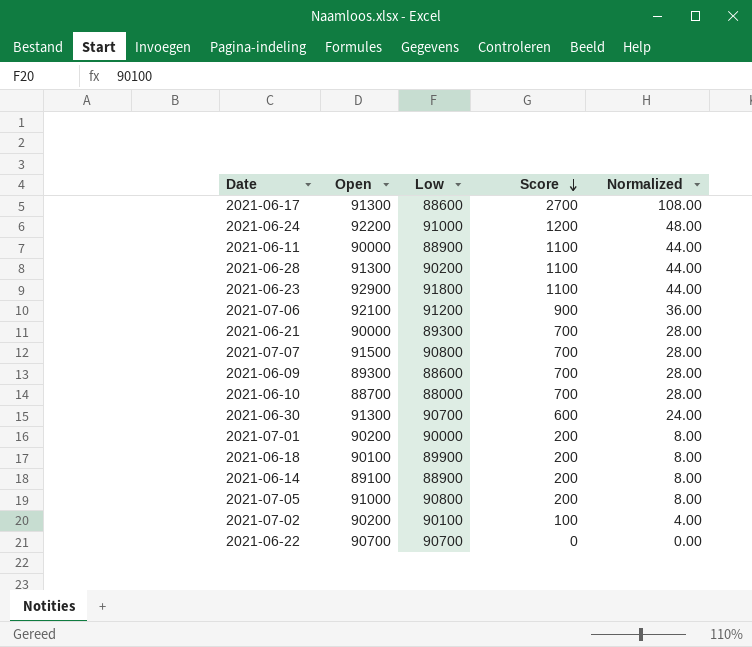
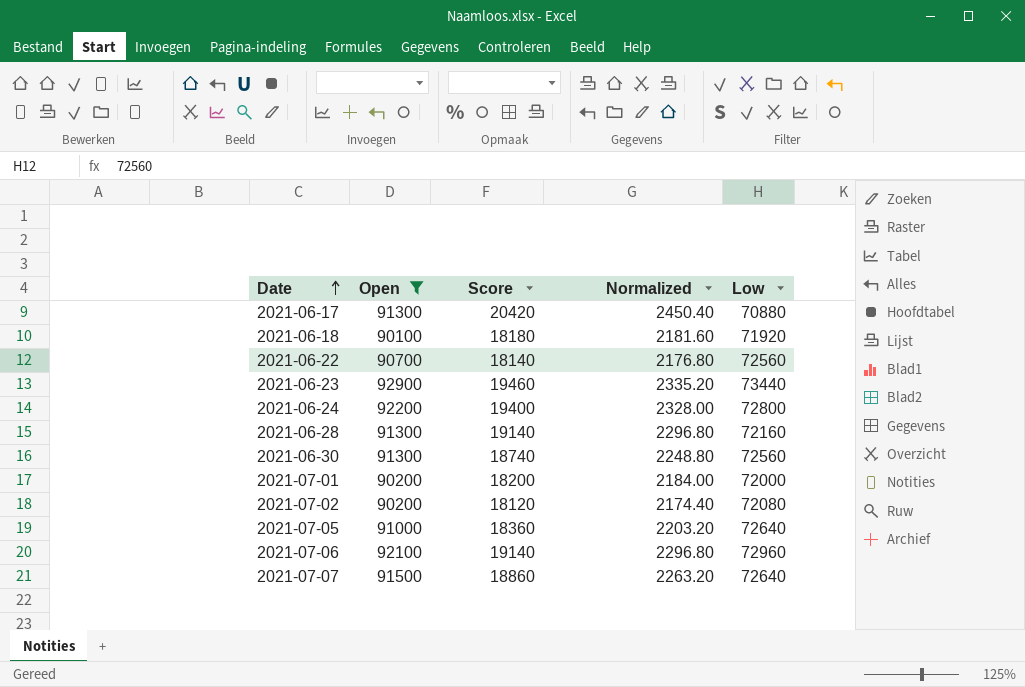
filter: none -> Open >= 90100
row order: Score descending -> Date ascending
column Normalized | formula: [Score] * 0.04 -> [Score] * 0.12
column Low | position: 3 -> 5
2021-06-17 | Score: 2700 -> 20420
2021-06-17 | Low: 88600 -> 70880
2021-06-18 | Score: 200 -> 18180
2021-06-18 | Low: 89900 -> 71920
2021-06-22 | Score: 0 -> 18140
2021-06-22 | Low: 90700 -> 72560
2021-06-23 | Score: 1100 -> 19460
2021-06-23 | Low: 91800 -> 73440
2021-06-24 | Score: 1200 -> 19400
2021-06-24 | Low: 91000 -> 72800
2021-06-28 | Score: 1100 -> 19140
2021-06-28 | Low: 90200 -> 72160
2021-06-30 | Score: 600 -> 18740
2021-06-30 | Low: 90700 -> 72560
2021-07-01 | Score: 200 -> 18200
2021-07-01 | Low: 90000 -> 72000
2021-07-02 | Score: 100 -> 18120
2021-07-02 | Low: 90100 -> 72080
2021-07-05 | Score: 200 -> 18360
2021-07-05 | Low: 90800 -> 72640
2021-07-06 | Score: 900 -> 19140
2021-07-06 | Low: 91200 -> 72960
2021-07-07 | Score: 700 -> 18860
2021-07-07 | Low: 90800 -> 72640

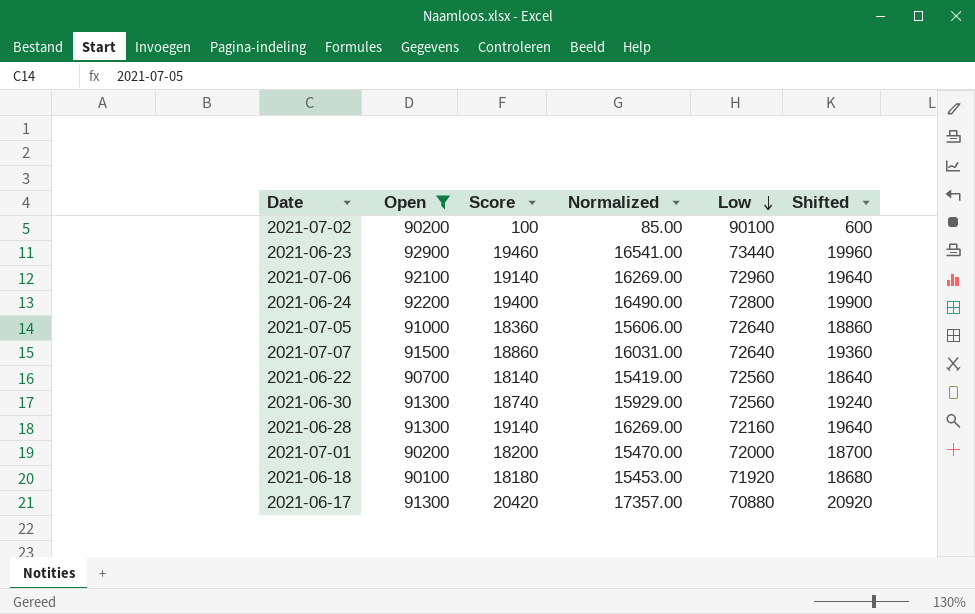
row order: Date ascending -> Low descending
column Normalized | formula: [Score] * 0.12 -> [Score] * 0.85
column Shifted | formula: none -> [Score] + 500
2021-07-02 | Score: 18120 -> 100
2021-07-02 | Low: 72080 -> 90100

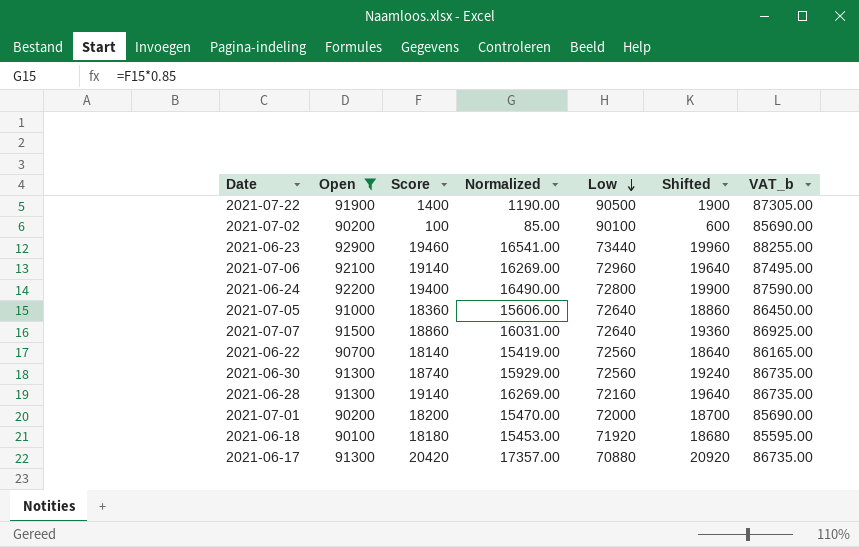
column VAT_b | formula: none -> [Open] * 0.95
row 2021-07-22: none -> 91900 | 1400 | 1190.00 | 90500 | 1900 | 87305.00

